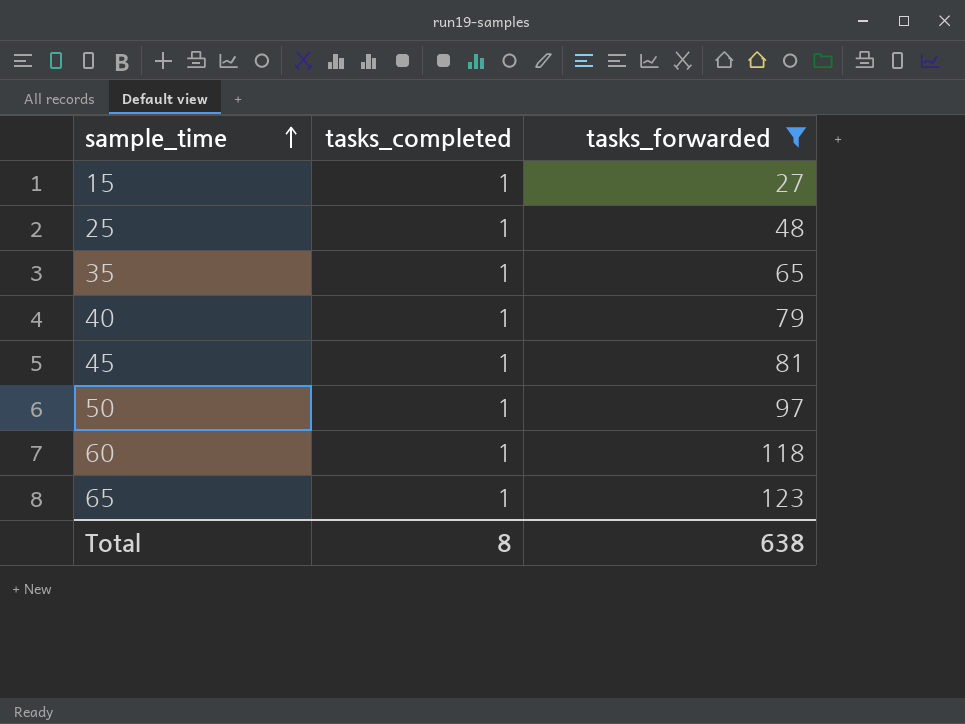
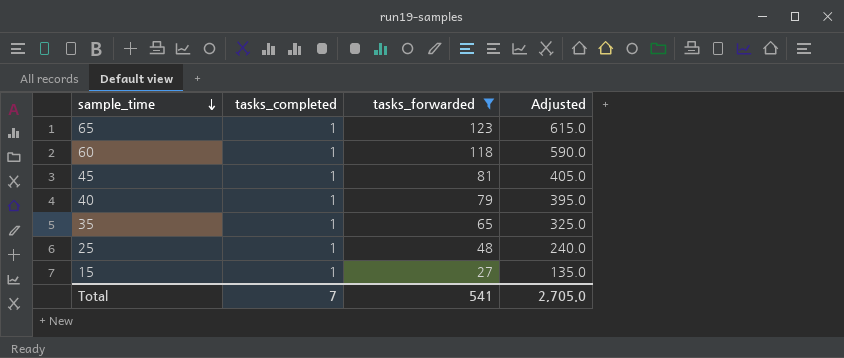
row order: sample_time ascending -> sample_time descending
column Adjusted | formula: none -> [tasks_forwarded] * 5
row 50: 1 | 97 -> none
Total | tasks_completed: 8 -> 7
Total | tasks_forwarded: 638 -> 541

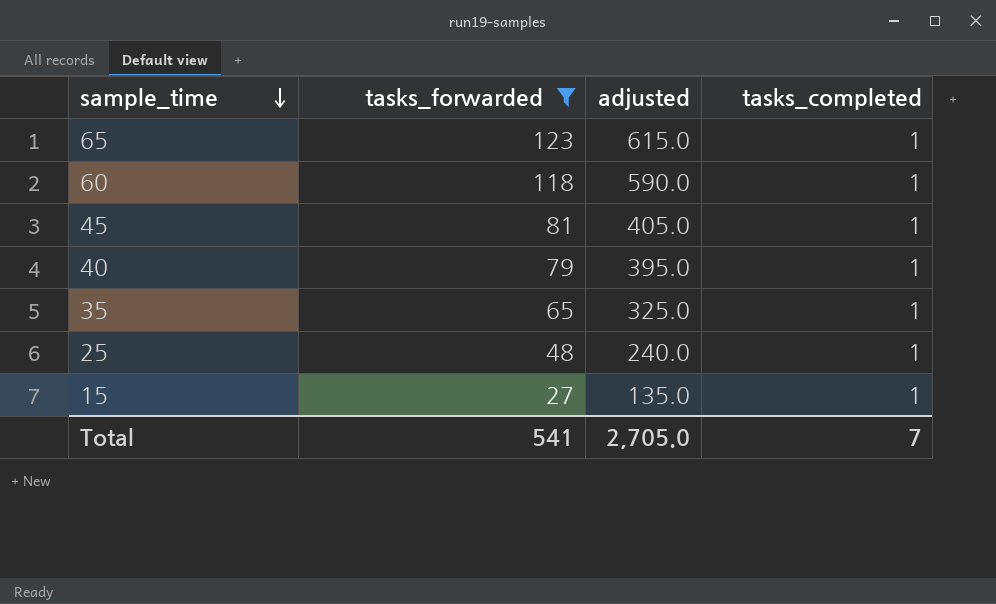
column name: Adjusted -> adjusted
column tasks_completed | position: 2 -> 4

